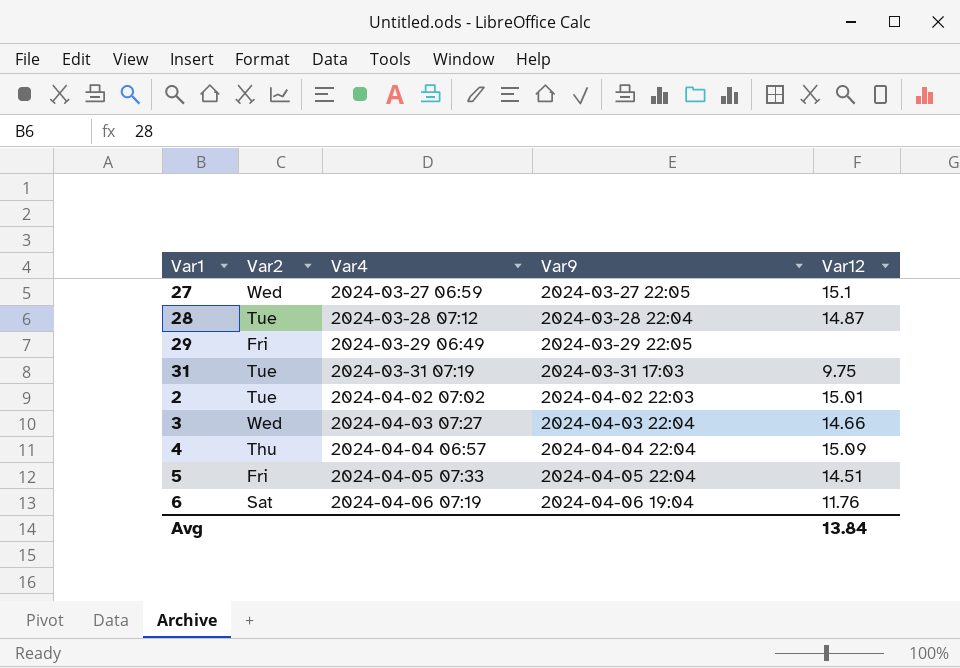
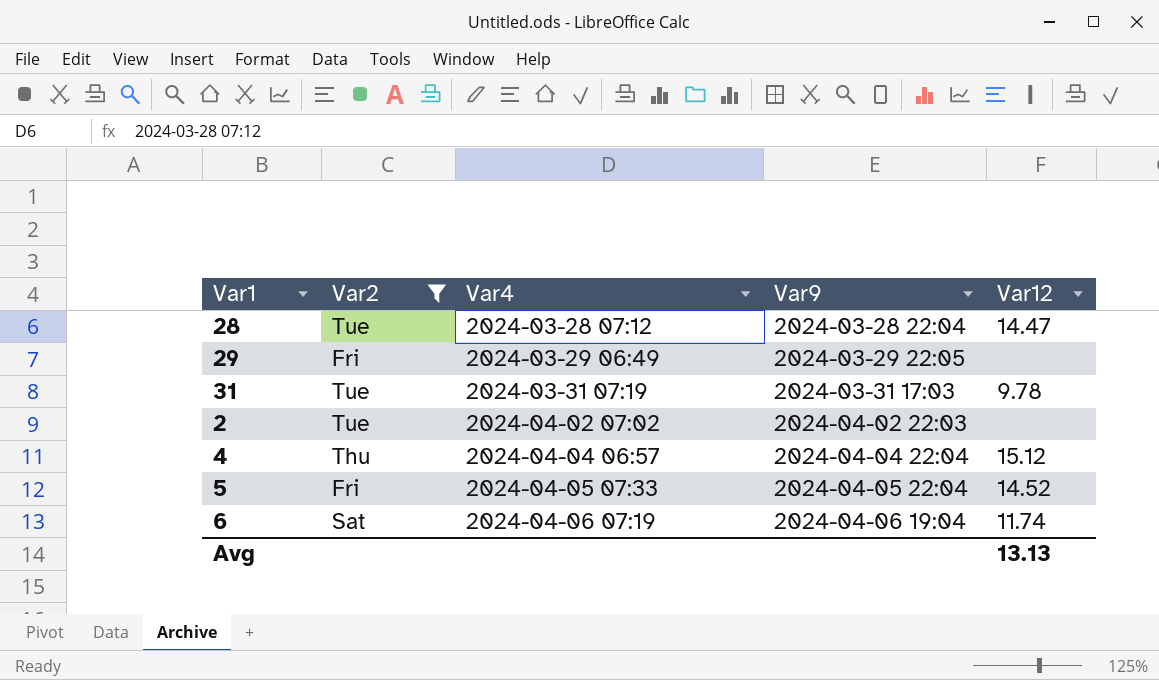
filter: none -> Var2 != Wed
28 | Var12: 14.87 -> 14.47
31 | Var12: 9.75 -> 9.78
2 | Var12: 15.01 -> none
4 | Var12: 15.09 -> 15.12
5 | Var12: 14.51 -> 14.52
6 | Var12: 11.76 -> 11.74
Avg | Var12: 13.84 -> 13.13

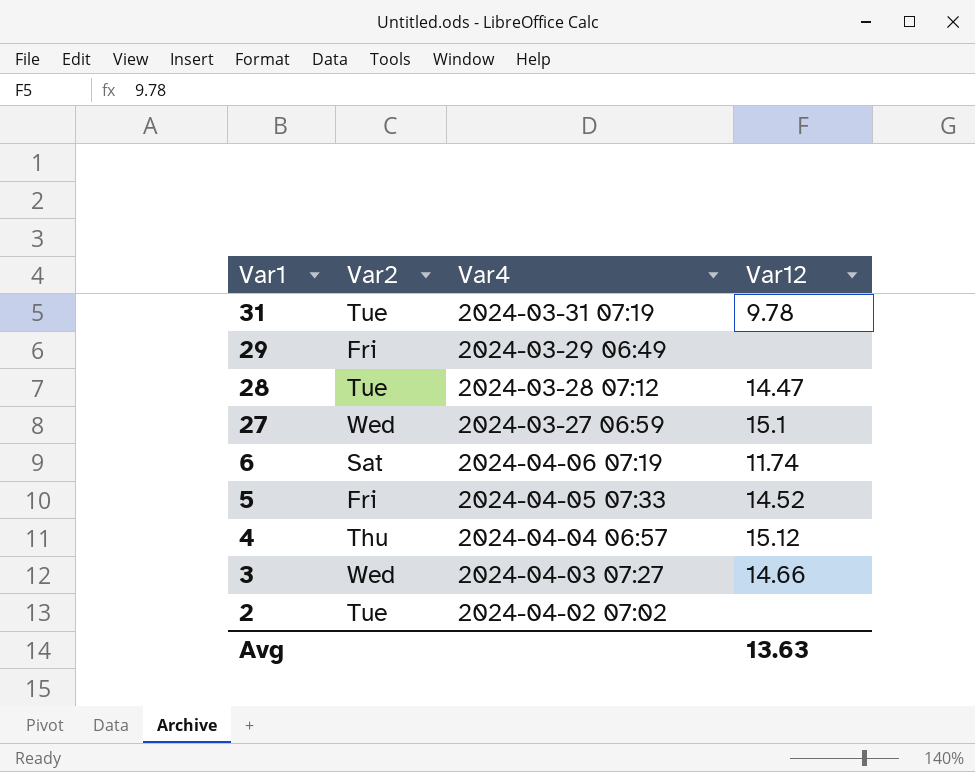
filter: Var2 != Wed -> none
row order: Var4 ascending -> Var1 descending
column Var9 | position: 4 -> none
Avg | Var12: 13.13 -> 13.63

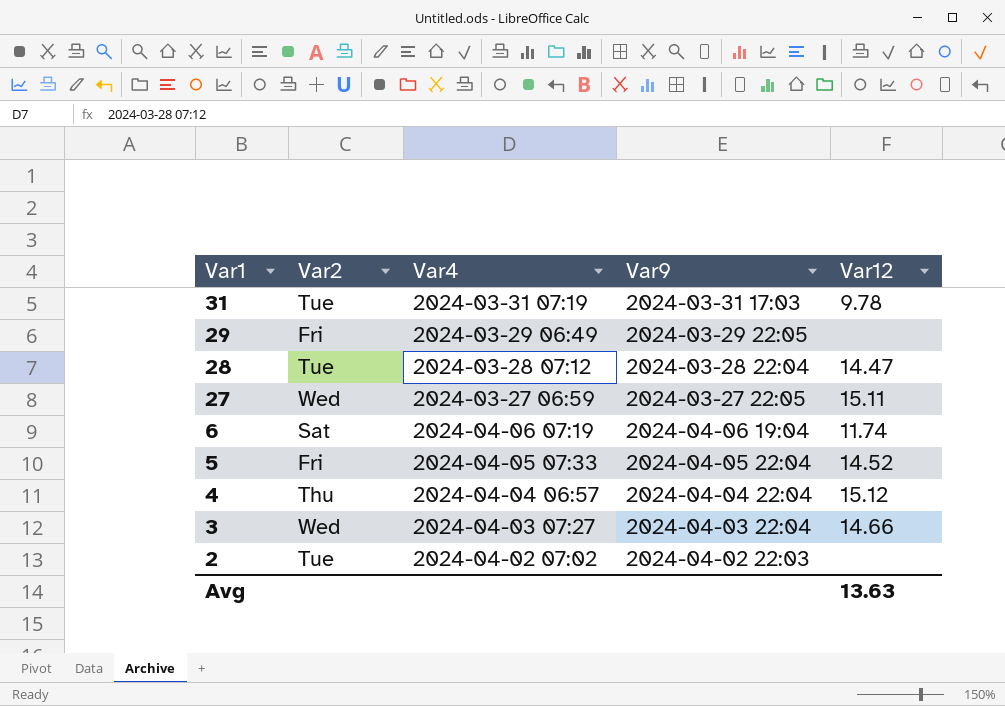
column Var9 | position: none -> 4
27 | Var12: 15.1 -> 15.11

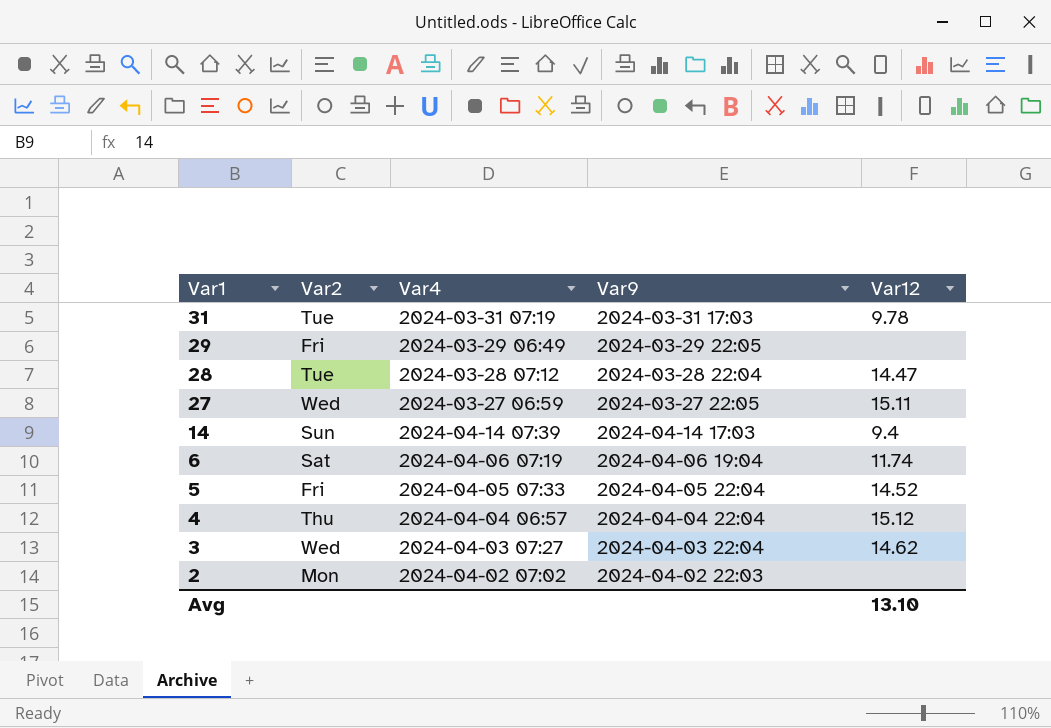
row 14: none -> Sun | 2024-04-14 07:39 | 2024-04-14 17:03 | 9.4
3 | Var12: 14.66 -> 14.62
2 | Var2: Tue -> Mon
Avg | Var12: 13.63 -> 13.10

